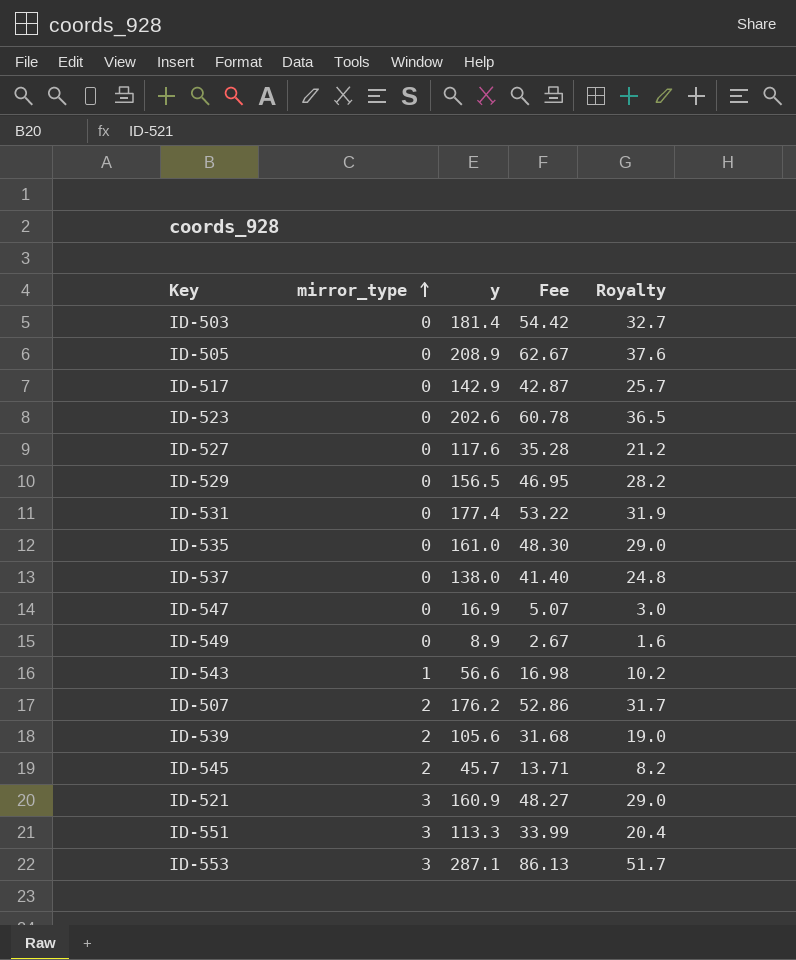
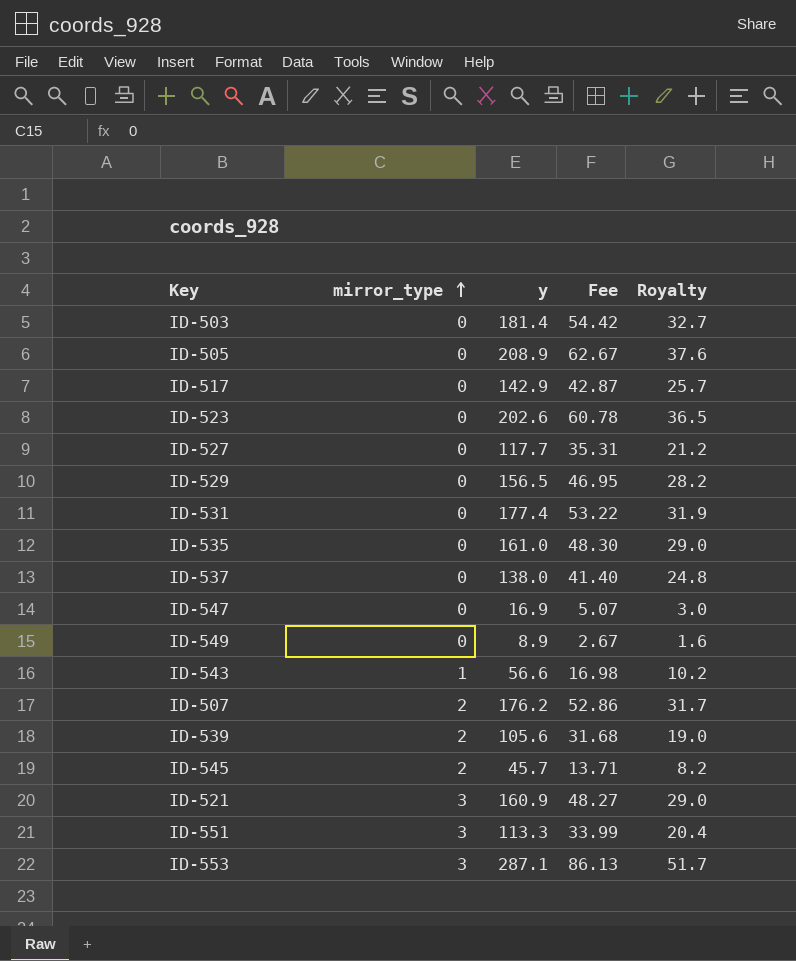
ID-527 | y: 117.6 -> 117.7
ID-527 | Fee: 35.28 -> 35.31

